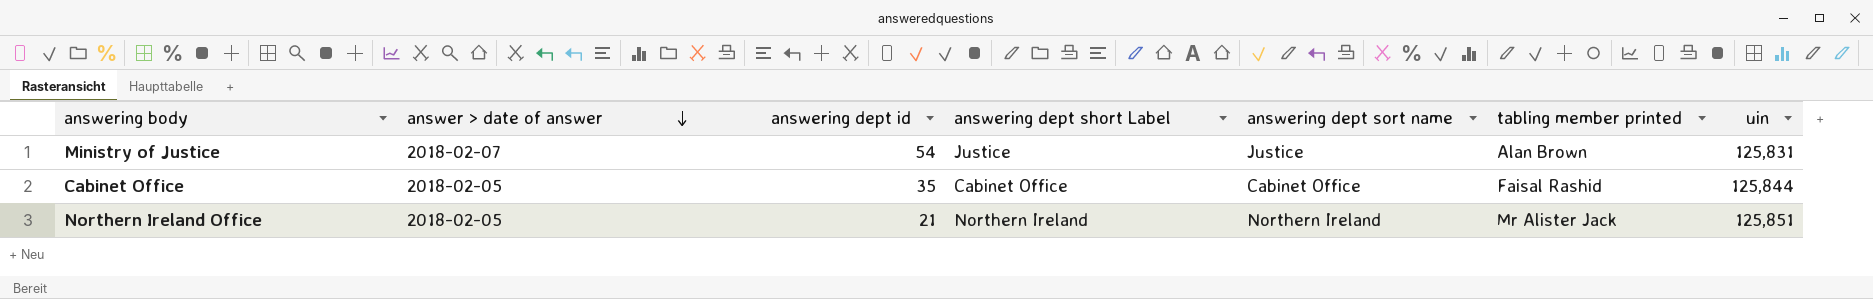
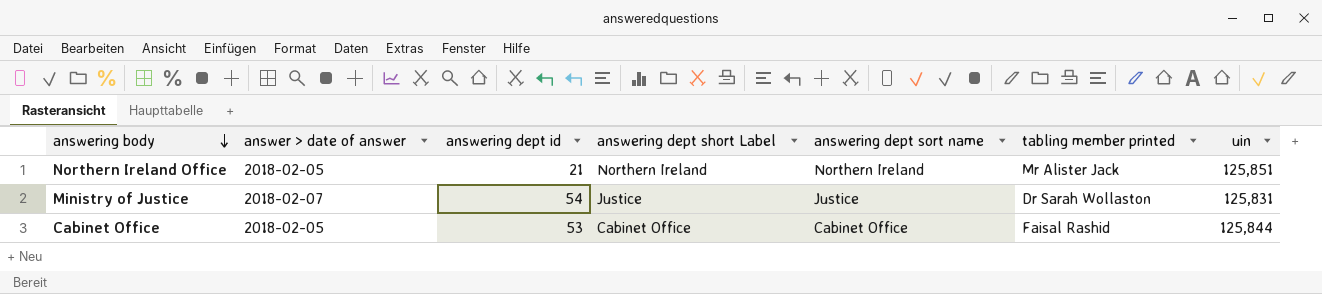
row order: answer > date of answer descending -> answering body descending
Ministry of Justice | tabling member printed: Alan Brown -> Dr Sarah Wollaston
Cabinet Office | answering dept id: 35 -> 53

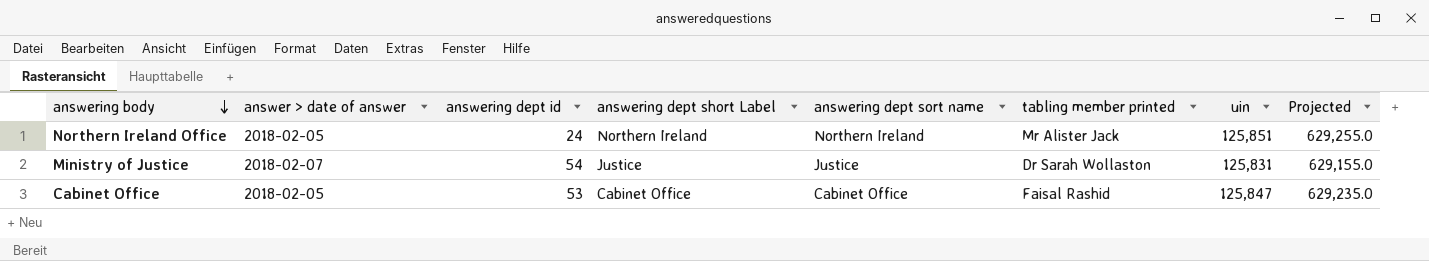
column Projected | formula: none -> [uin] * 5
Northern Ireland Office | answering dept id: 21 -> 24
Cabinet Office | uin: 125,844 -> 125,847

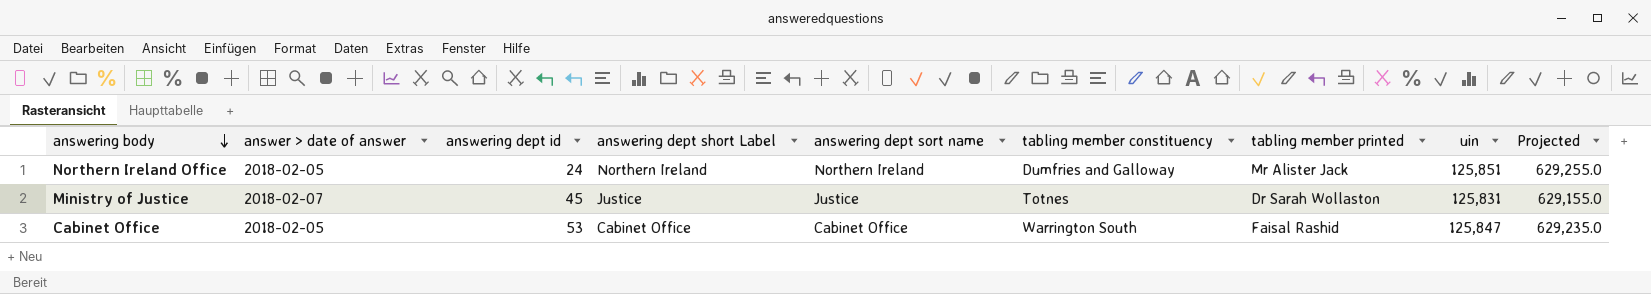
column tabling member constituency | position: none -> 6
Ministry of Justice | answering dept id: 54 -> 45

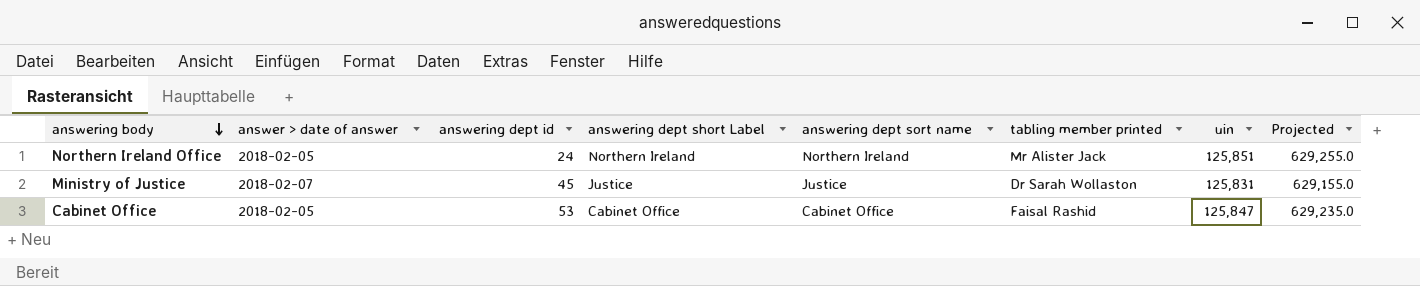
column tabling member constituency | position: 6 -> none

